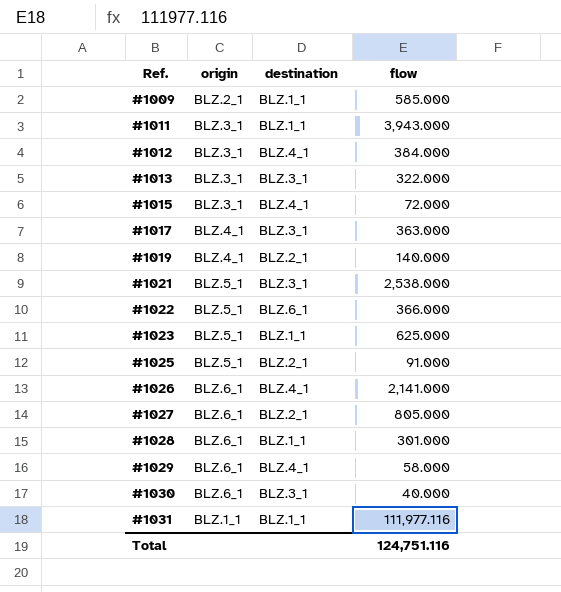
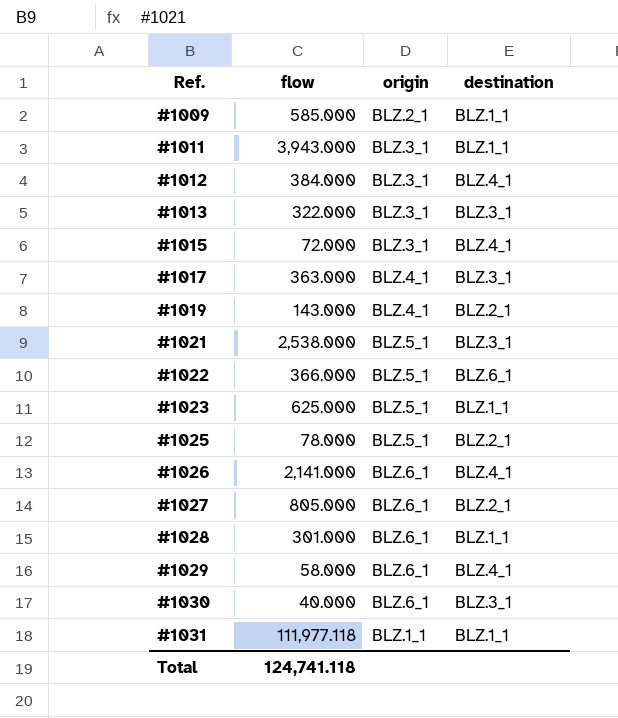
column flow | position: 4 -> 2
#1019 | flow: 140.000 -> 143.000
#1025 | flow: 91.000 -> 78.000
#1031 | flow: 111,977.116 -> 111,977.118
Total | flow: 124,751.116 -> 124,741.118

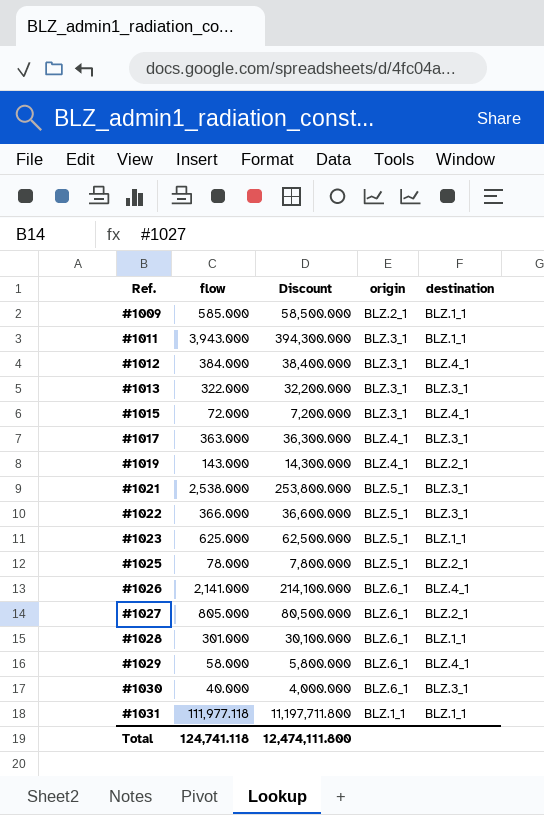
column Discount | formula: none -> [flow] * 100
#1022 | destination: BLZ.6_1 -> BLZ.3_1

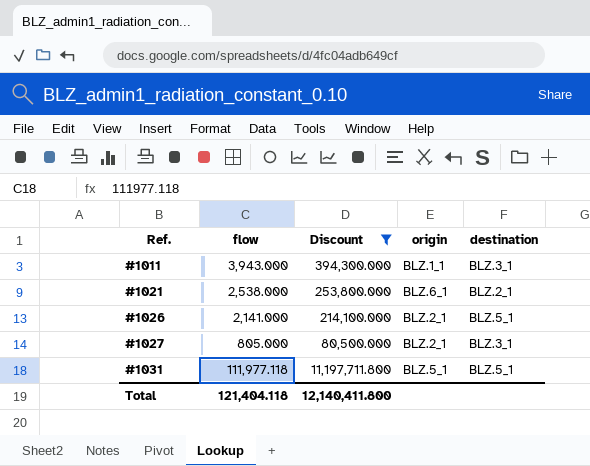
filter: none -> Discount >= 80,500.000
#1011 | origin: BLZ.3_1 -> BLZ.1_1
#1011 | destination: BLZ.1_1 -> BLZ.3_1
#1021 | origin: BLZ.5_1 -> BLZ.6_1
#1021 | destination: BLZ.3_1 -> BLZ.2_1
#1026 | origin: BLZ.6_1 -> BLZ.2_1
#1026 | destination: BLZ.4_1 -> BLZ.5_1
#1027 | origin: BLZ.6_1 -> BLZ.2_1
#1027 | destination: BLZ.2_1 -> BLZ.3_1
#1031 | origin: BLZ.1_1 -> BLZ.5_1
#1031 | destination: BLZ.1_1 -> BLZ.5_1
Total | flow: 124,741.118 -> 121,404.118
Total | Discount: 12,474,111.800 -> 12,140,411.800

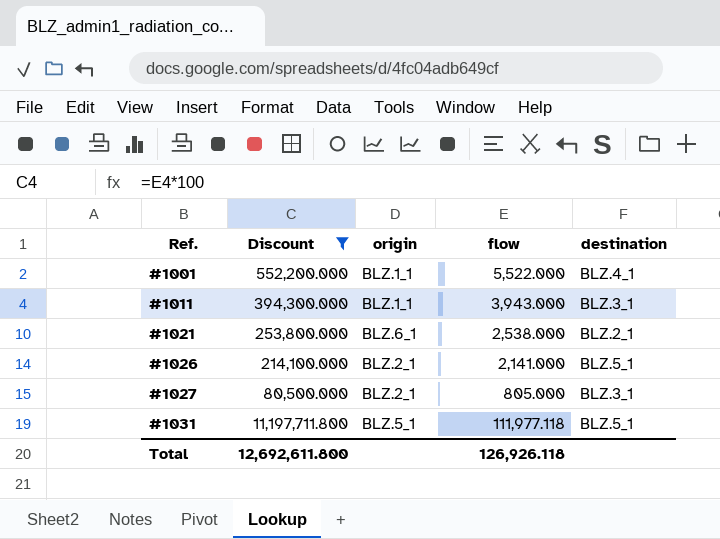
column flow | position: 2 -> 4
row #1001: none -> 552,200.000 | BLZ.1_1 | 5,522.000 | BLZ.4_1
Total | Discount: 12,140,411.800 -> 12,692,611.800
Total | flow: 121,404.118 -> 126,926.118

